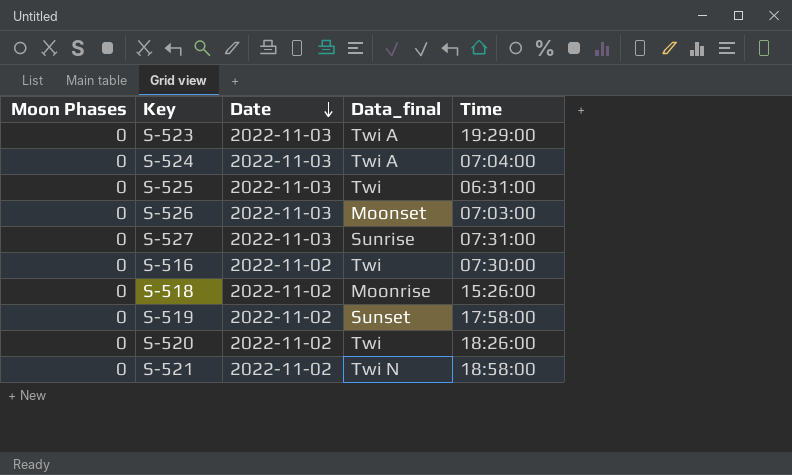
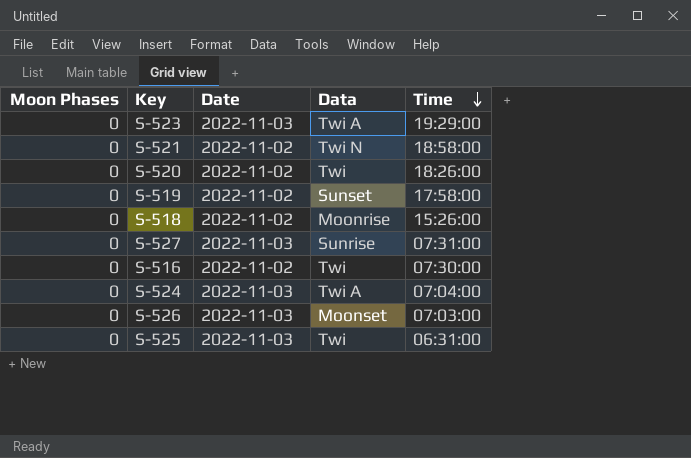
row order: Date descending -> Time descending
column name: Data_final -> Data

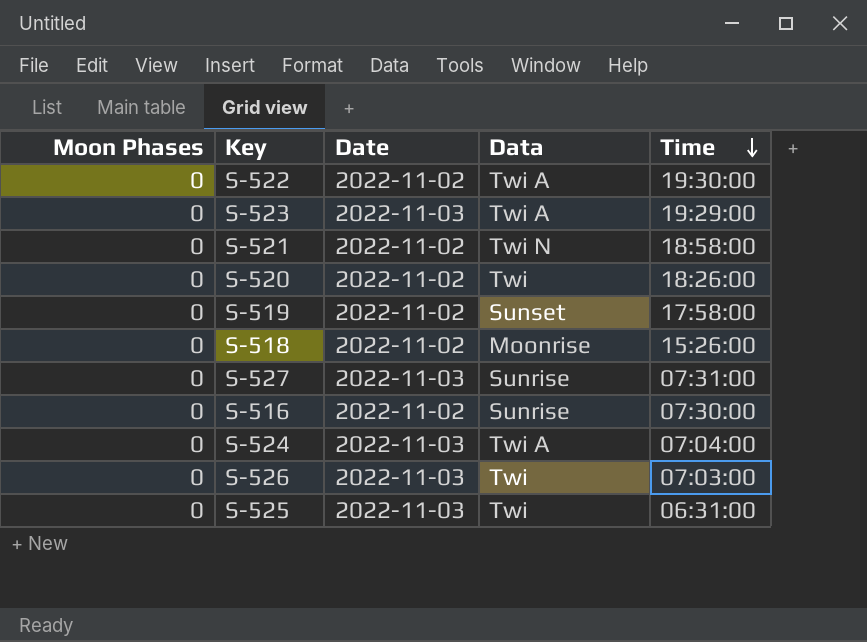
row S-522: none -> 0 | 2022-11-02 | Twi A | 19:30:00
S-516 | Data: Twi -> Sunrise
S-526 | Data: Moonset -> Twi

